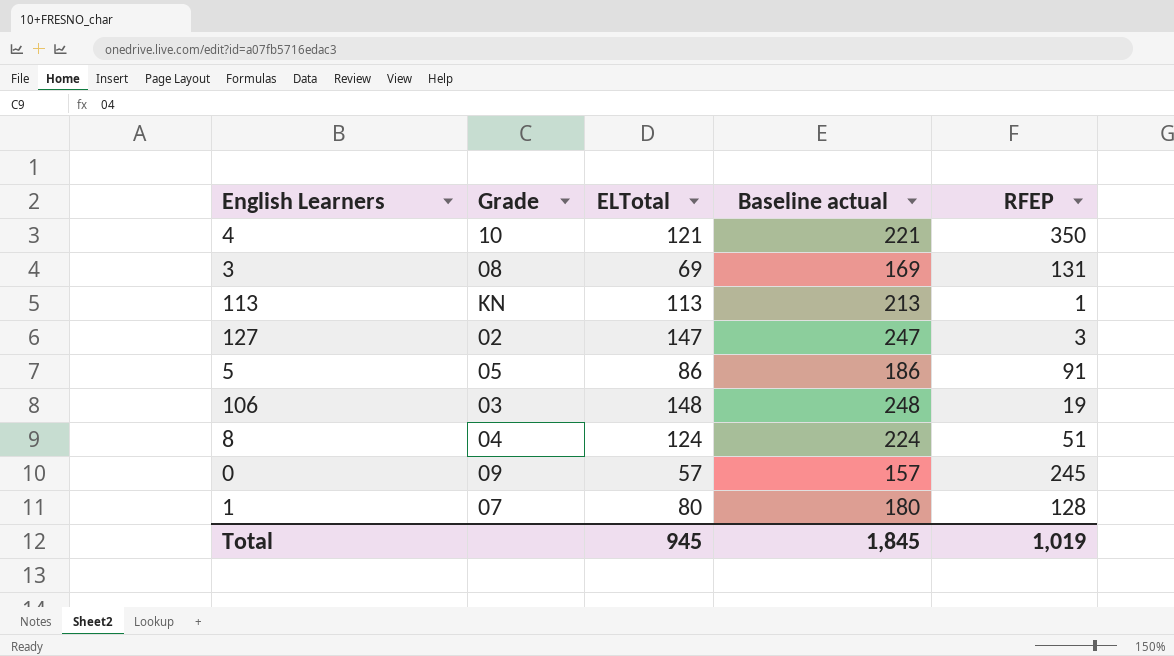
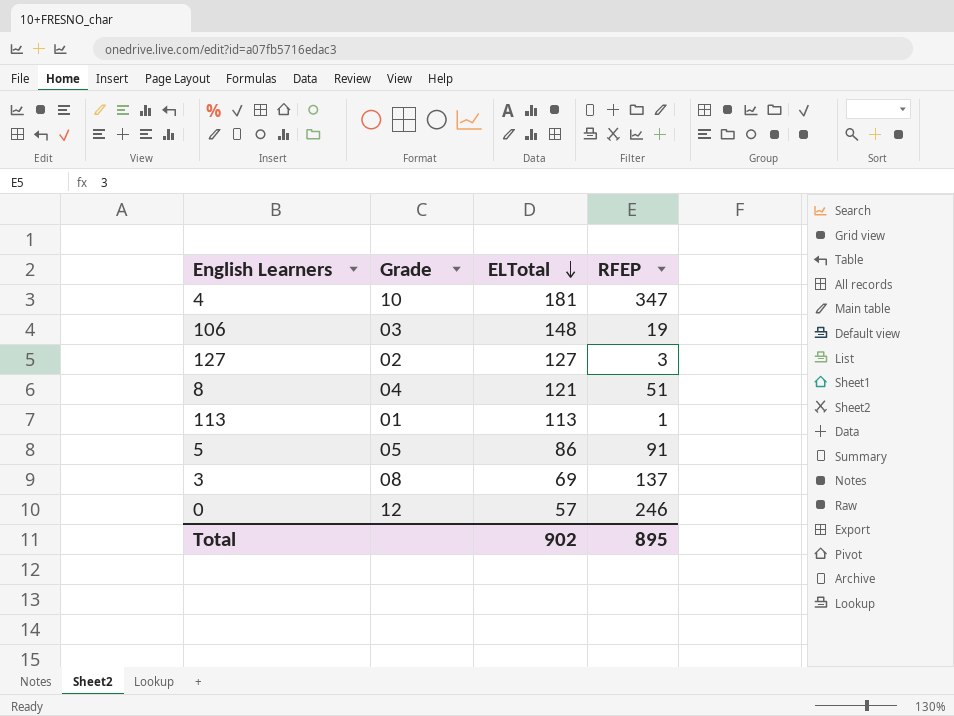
row order: none -> ELTotal descending
column Baseline actual | formula: [ELTotal] + 100 -> none
row 1: 07 | 80 | 180 | 128 -> none
4 | ELTotal: 121 -> 181
4 | RFEP: 350 -> 347
127 | ELTotal: 147 -> 127
8 | ELTotal: 124 -> 121
113 | Grade: KN -> 01
3 | RFEP: 131 -> 137
0 | Grade: 09 -> 12
0 | RFEP: 245 -> 246
Total | ELTotal: 945 -> 902
Total | RFEP: 1,019 -> 895

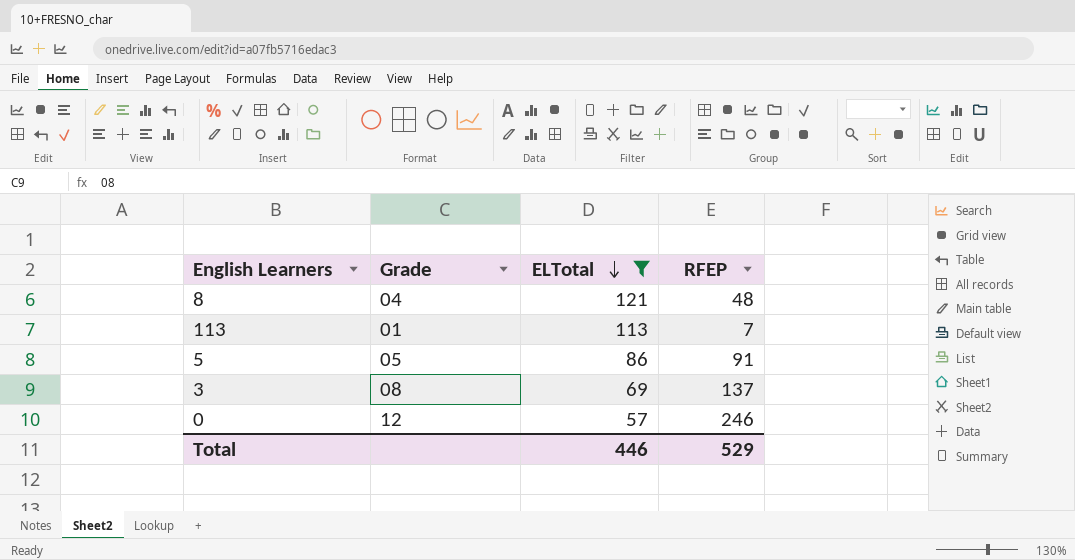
filter: none -> ELTotal <= 121
8 | RFEP: 51 -> 48
113 | RFEP: 1 -> 7
Total | ELTotal: 902 -> 446
Total | RFEP: 895 -> 529

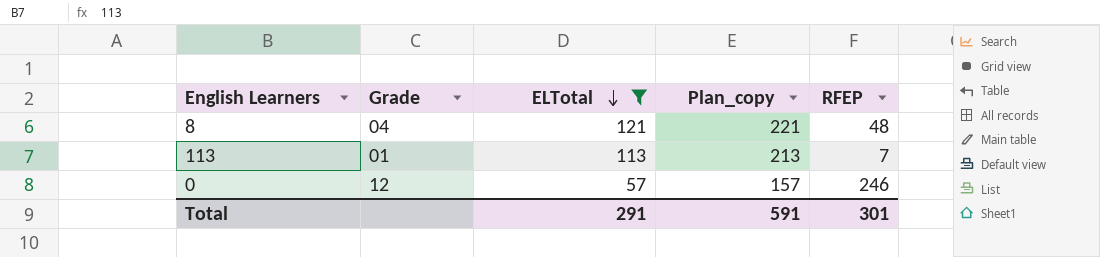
column Plan_copy | formula: none -> [ELTotal] + 100
row 5: 05 | 86 | 91 -> none
row 3: 08 | 69 | 137 -> none
Total | ELTotal: 446 -> 291
Total | RFEP: 529 -> 301

